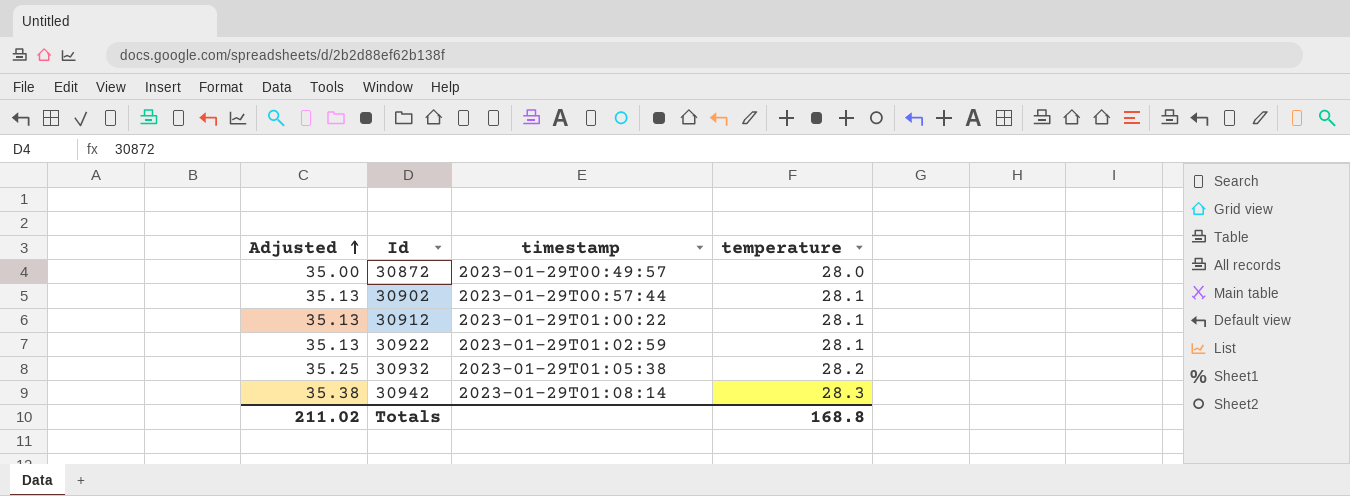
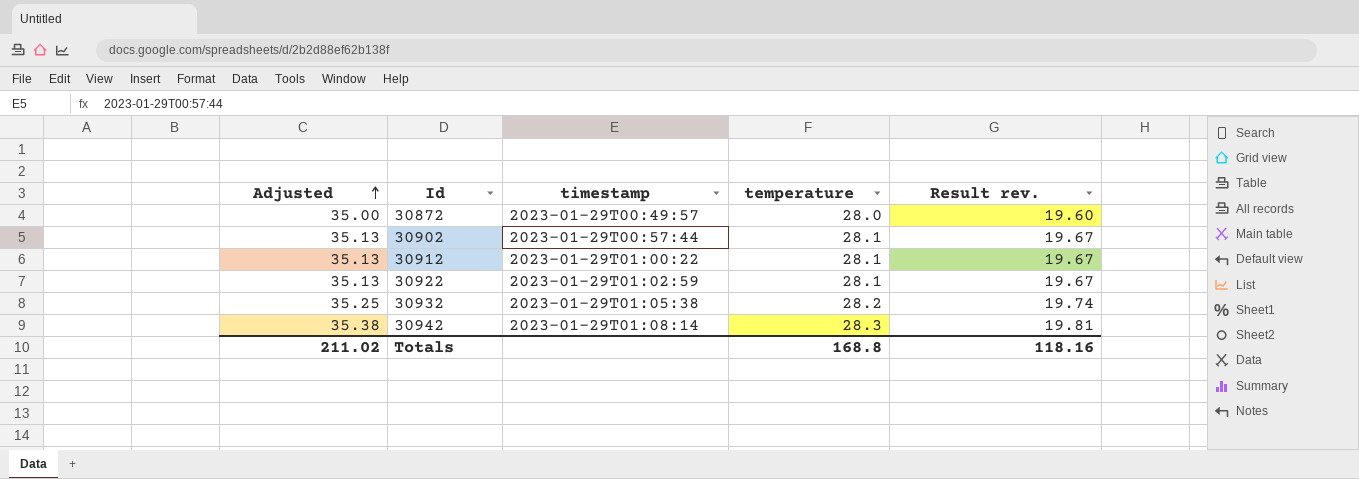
column Result rev. | formula: none -> [temperature] * 0.7

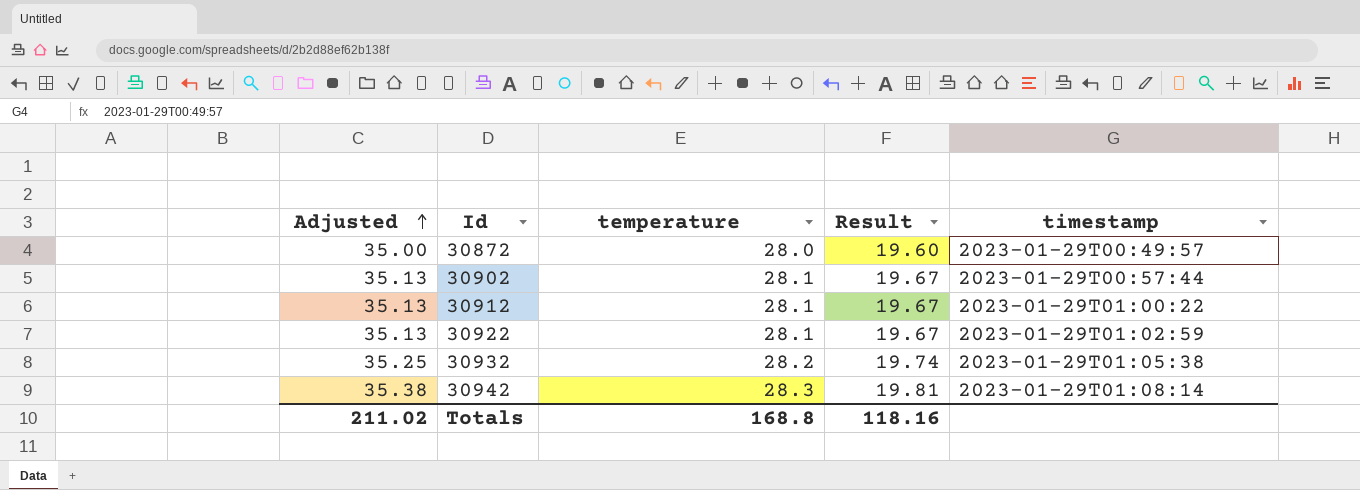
column name: Result rev. -> Result
column timestamp | position: 3 -> 5

